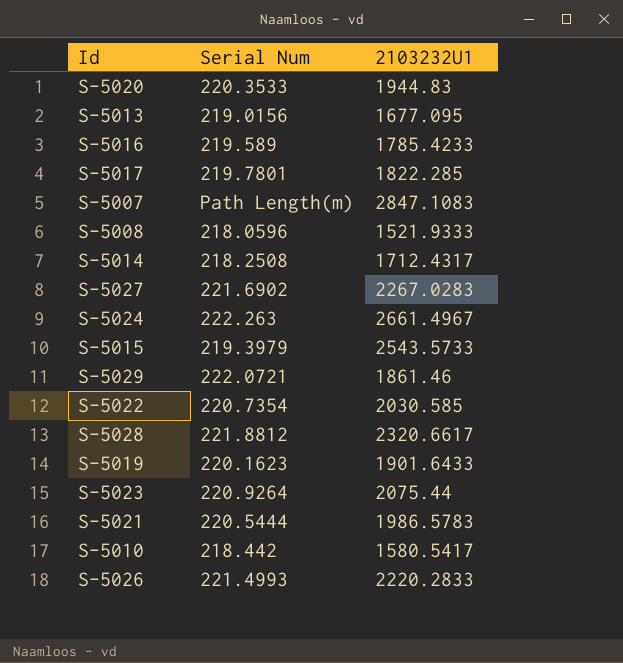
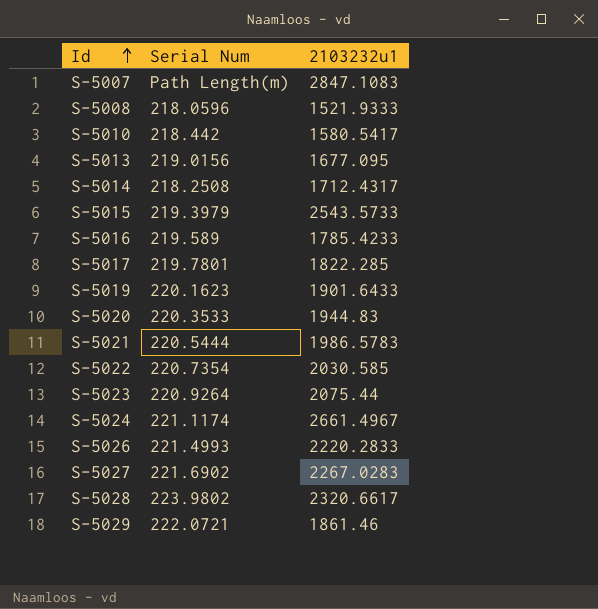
row order: none -> Id ascending
column name: 2103232U1 -> 2103232u1
S-5024 | Serial Num: 222.263 -> 221.1174
S-5028 | Serial Num: 221.8812 -> 223.9802

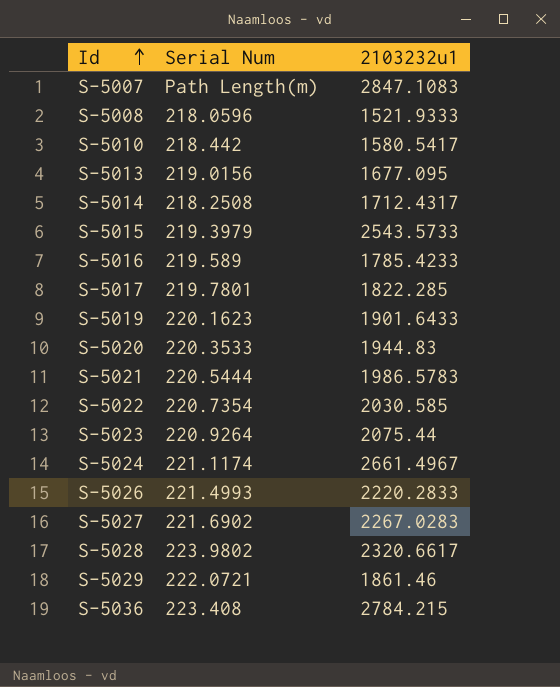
row S-5036: none -> 223.408 | 2784.215

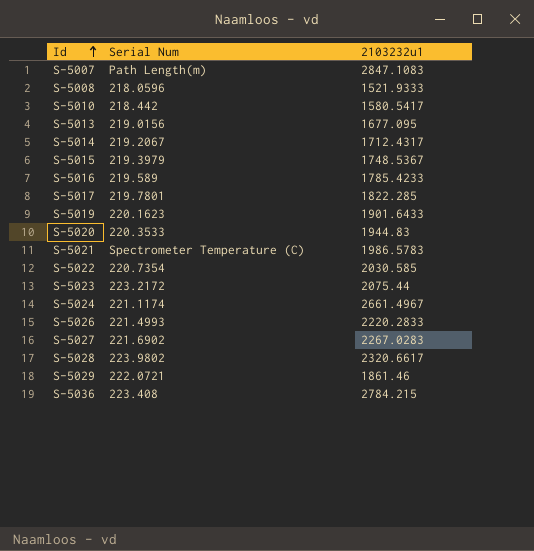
S-5014 | Serial Num: 218.2508 -> 219.2067
S-5015 | 2103232u1: 2543.5733 -> 1748.5367
S-5021 | Serial Num: 220.5444 -> Spectrometer Temperature (C)
S-5023 | Serial Num: 220.9264 -> 223.2172

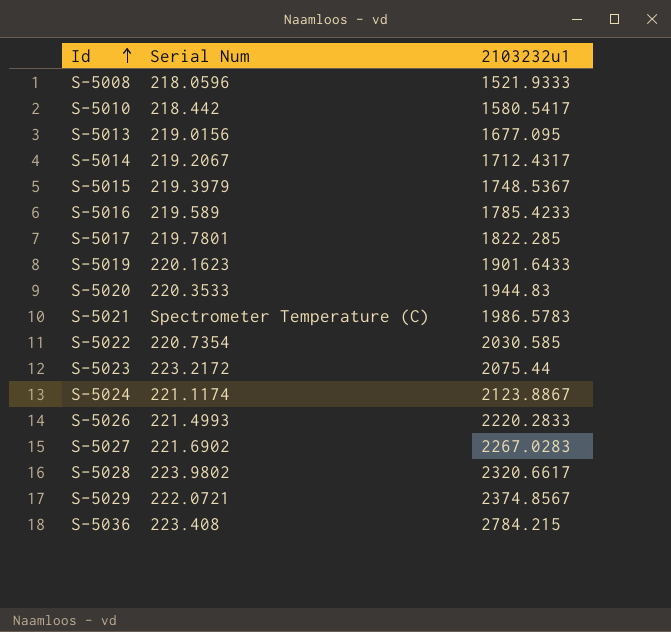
row S-5007: Path Length(m) | 2847.1083 -> none
S-5024 | 2103232u1: 2661.4967 -> 2123.8867
S-5029 | 2103232u1: 1861.46 -> 2374.8567

